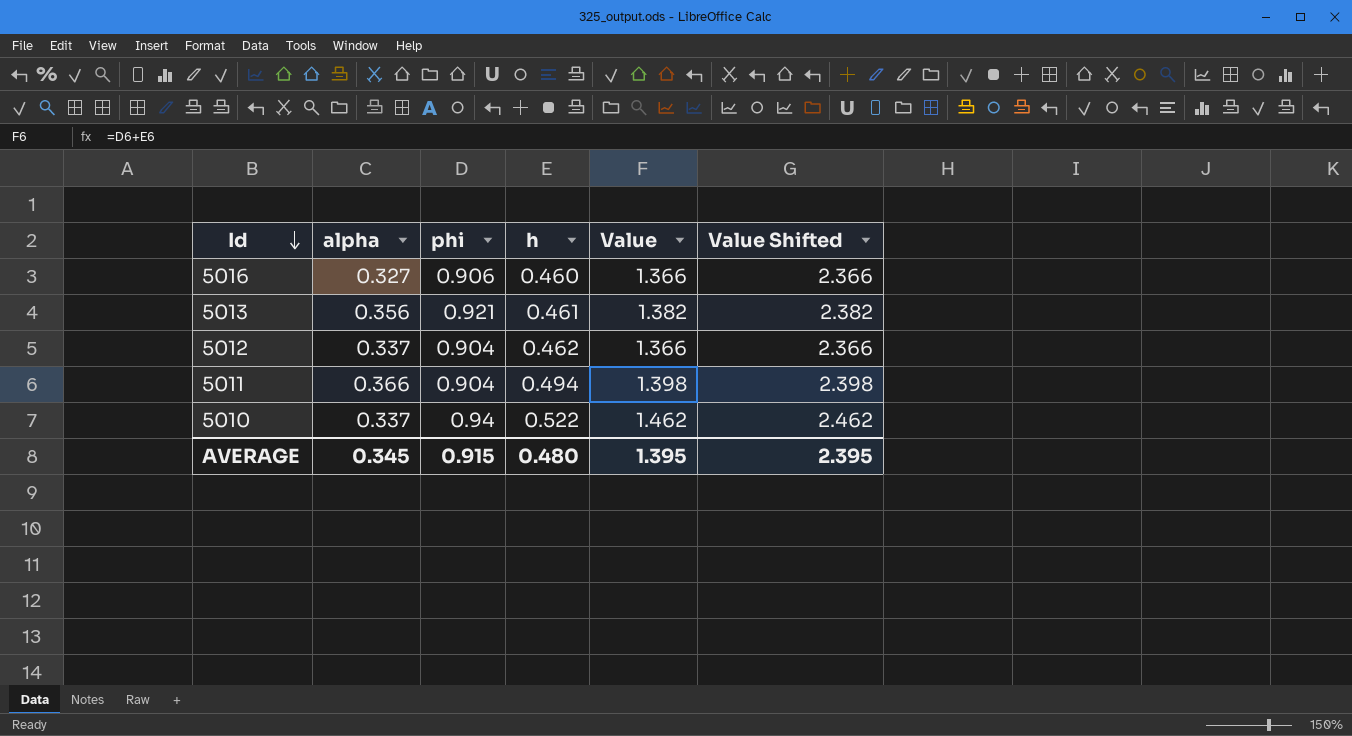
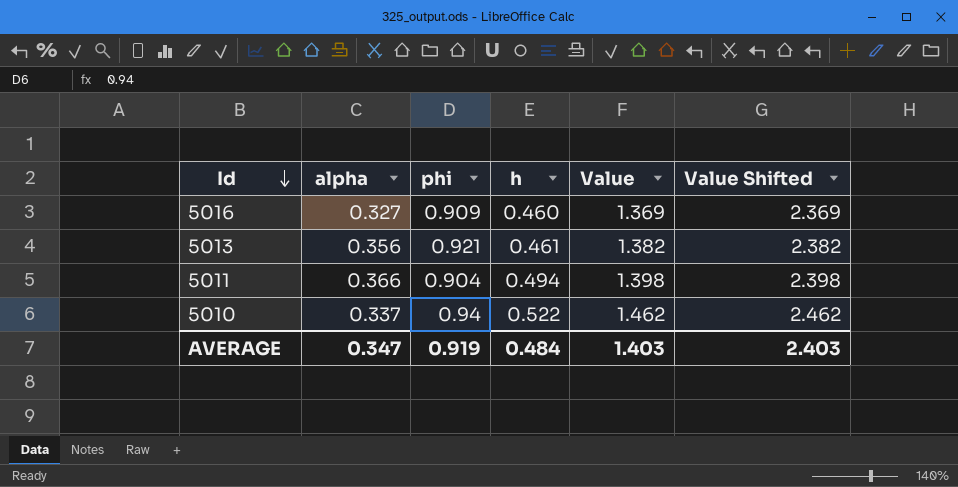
row 5012: 0.337 | 0.904 | 0.462 | 1.366 | 2.366 -> none
5016 | phi: 0.906 -> 0.909
5016 | Value: 1.366 -> 1.369
5016 | Value Shifted: 2.366 -> 2.369
AVERAGE | alpha: 0.345 -> 0.347
AVERAGE | phi: 0.915 -> 0.919
AVERAGE | h: 0.480 -> 0.484
AVERAGE | Value: 1.395 -> 1.403
AVERAGE | Value Shifted: 2.395 -> 2.403

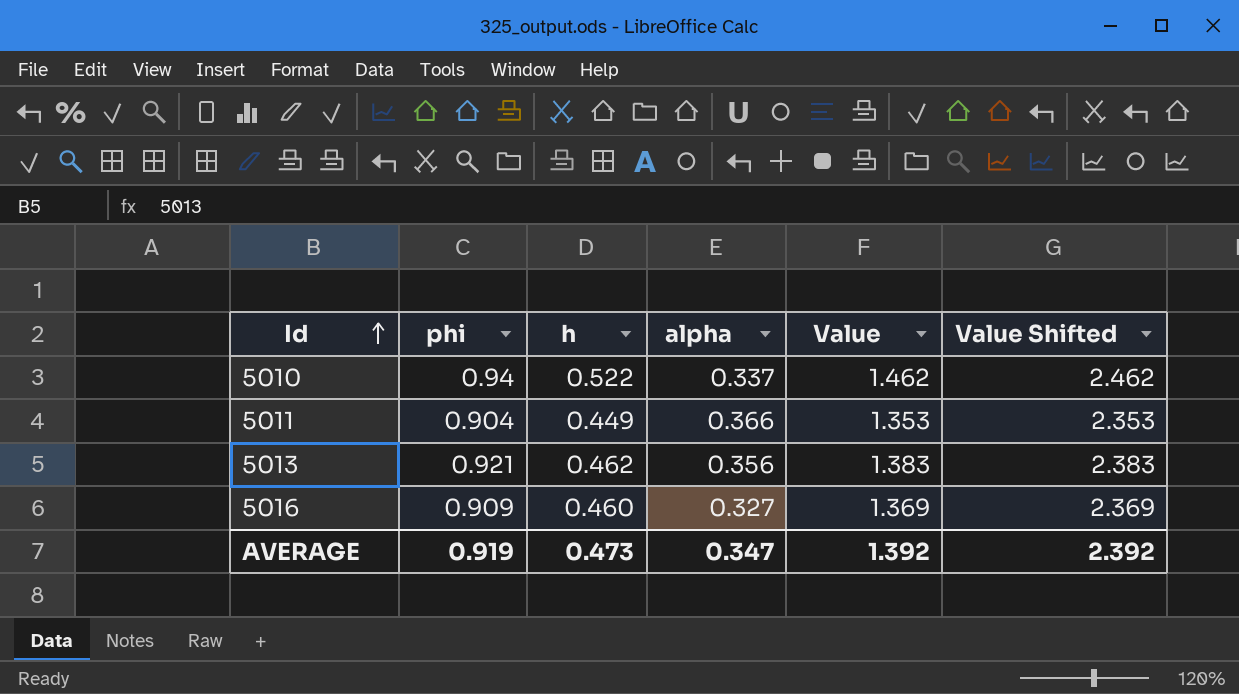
row order: Id descending -> Id ascending
column alpha | position: 2 -> 4
5011 | h: 0.494 -> 0.449
5011 | Value: 1.398 -> 1.353
5011 | Value Shifted: 2.398 -> 2.353
5013 | h: 0.461 -> 0.462
5013 | Value: 1.382 -> 1.383
5013 | Value Shifted: 2.382 -> 2.383
AVERAGE | h: 0.484 -> 0.473
AVERAGE | Value: 1.403 -> 1.392
AVERAGE | Value Shifted: 2.403 -> 2.392

